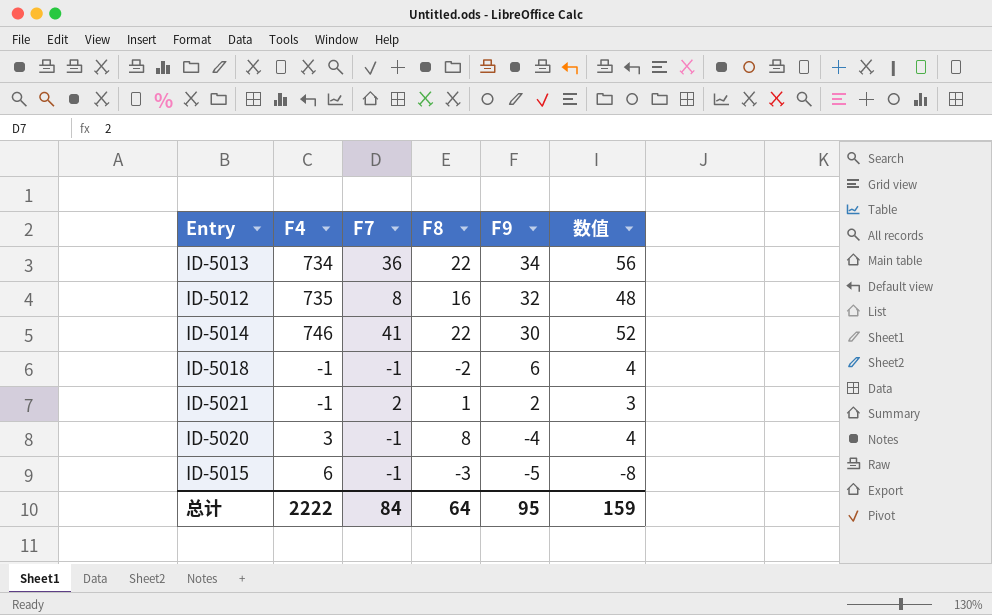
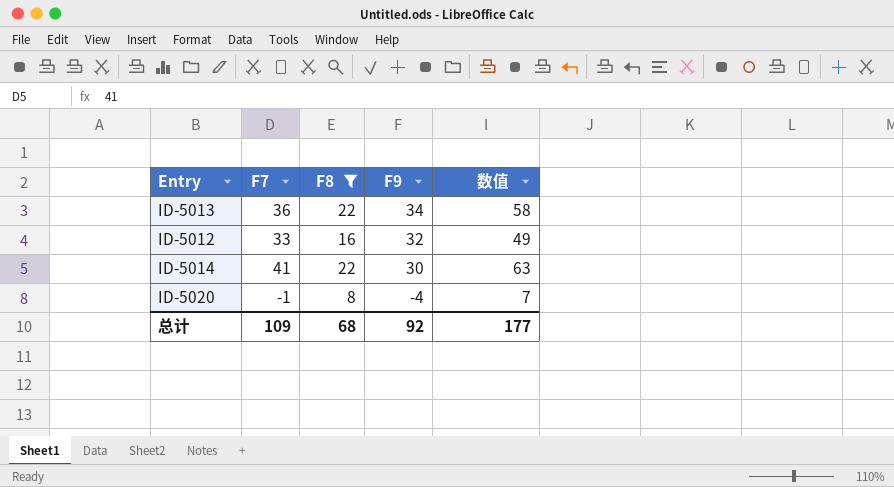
filter: none -> F8 >= 8
column F4 | position: 2 -> none
column 数值 | formula: [F8] + [F9] -> [F7] + [F8]
ID-5012 | F7: 8 -> 33
总计 | F7: 84 -> 109
总计 | F8: 64 -> 68
总计 | F9: 95 -> 92
总计 | 数值: 159 -> 177

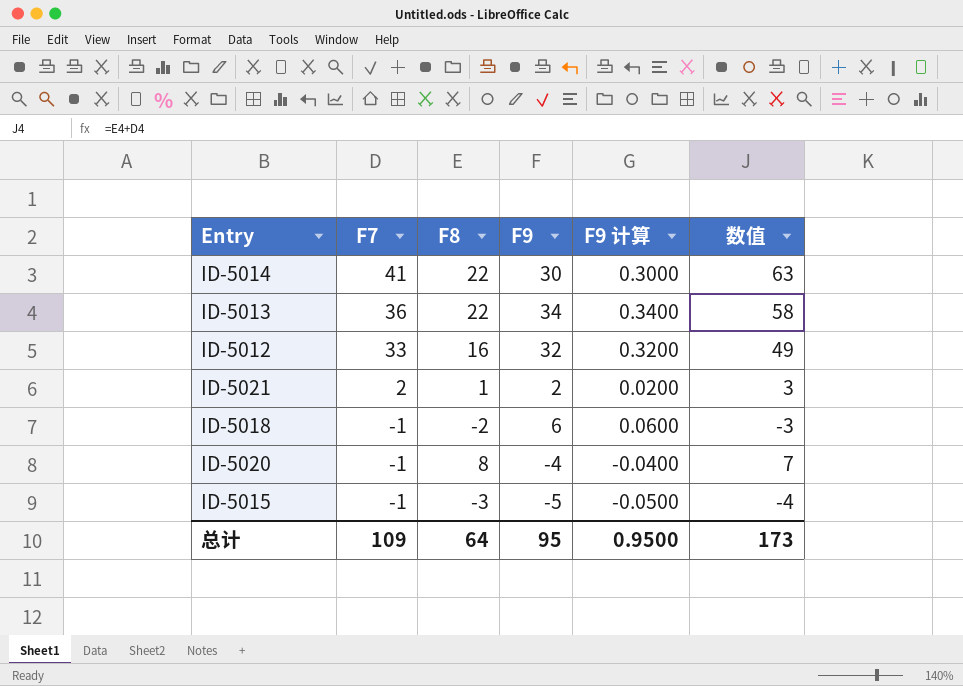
filter: F8 >= 8 -> none
row order: F9 descending -> F7 descending
column F9 计算 | formula: none -> [F9] * 0.01
总计 | F8: 68 -> 64
总计 | F9: 92 -> 95
总计 | 数值: 177 -> 173

